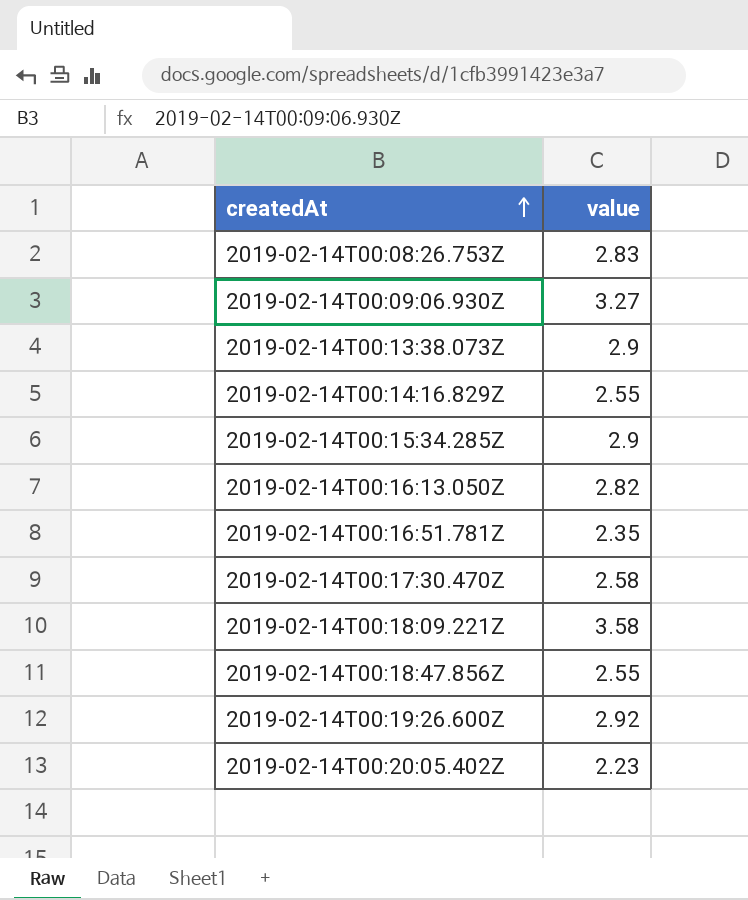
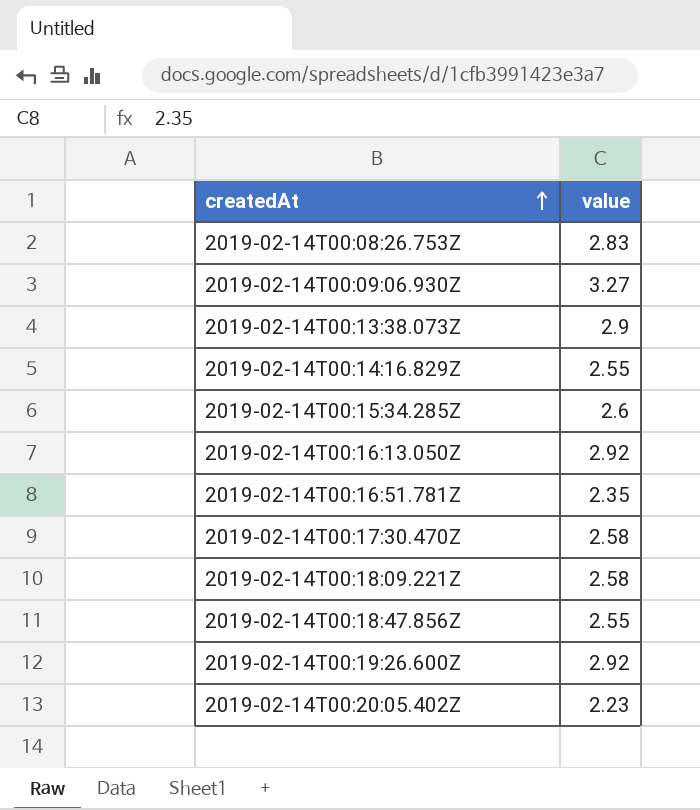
2019-02-14T00:15:34.285Z | value: 2.9 -> 2.6
2019-02-14T00:16:13.050Z | value: 2.82 -> 2.92
2019-02-14T00:18:09.221Z | value: 3.58 -> 2.58

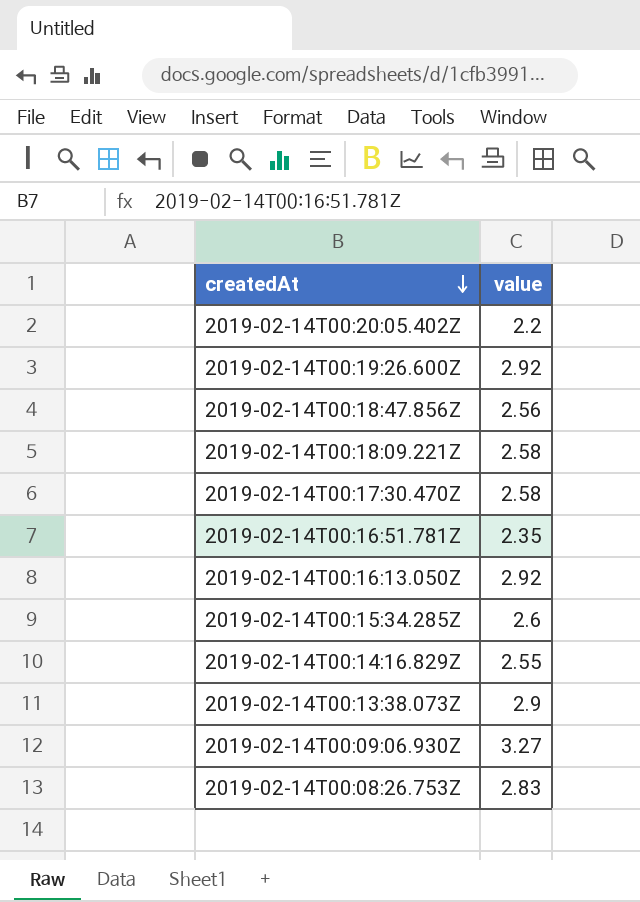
row order: createdAt ascending -> createdAt descending
2019-02-14T00:20:05.402Z | value: 2.23 -> 2.2
2019-02-14T00:18:47.856Z | value: 2.55 -> 2.56

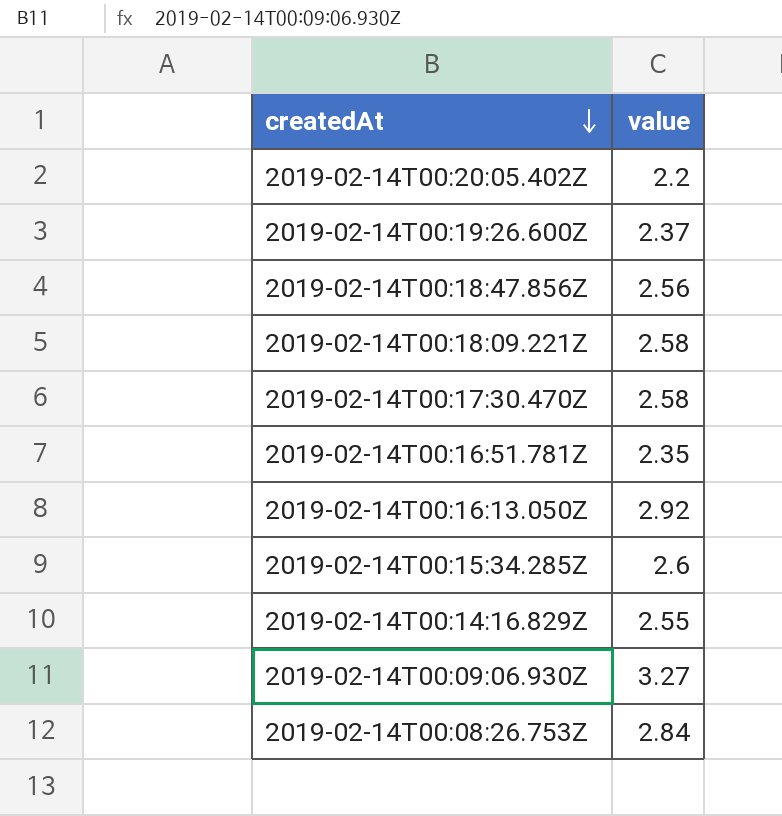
row 2019-02-14T00:13:38.073Z: 2.9 -> none
2019-02-14T00:19:26.600Z | value: 2.92 -> 2.37
2019-02-14T00:08:26.753Z | value: 2.83 -> 2.84

